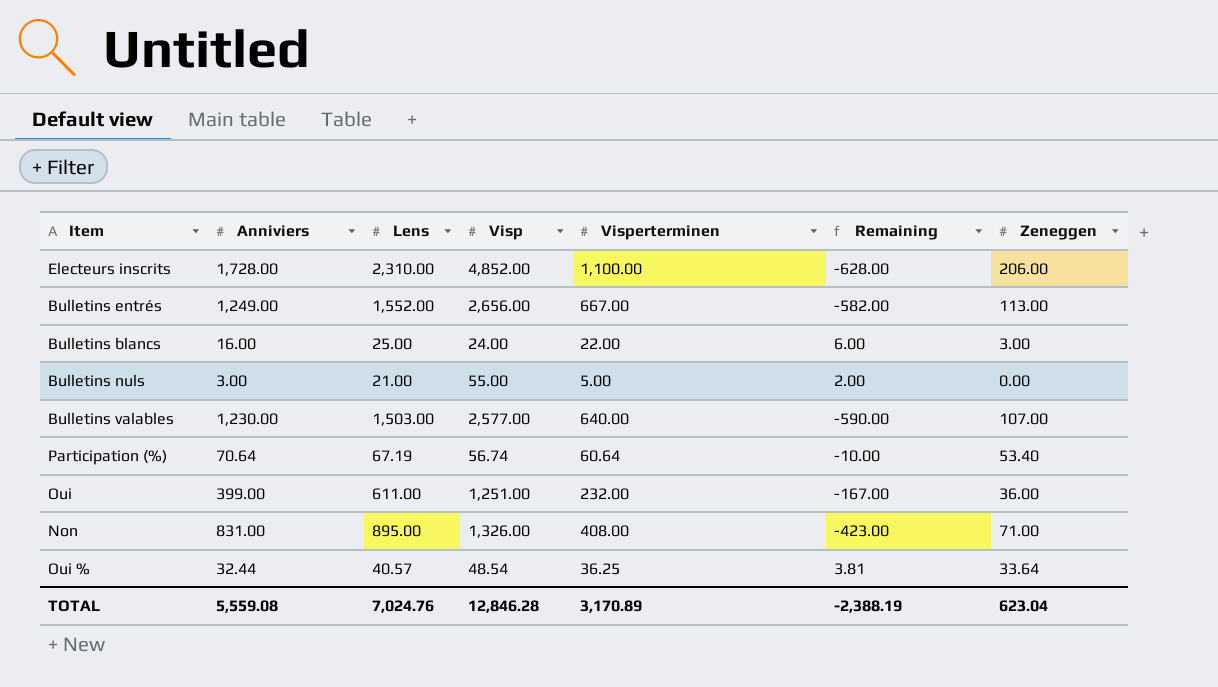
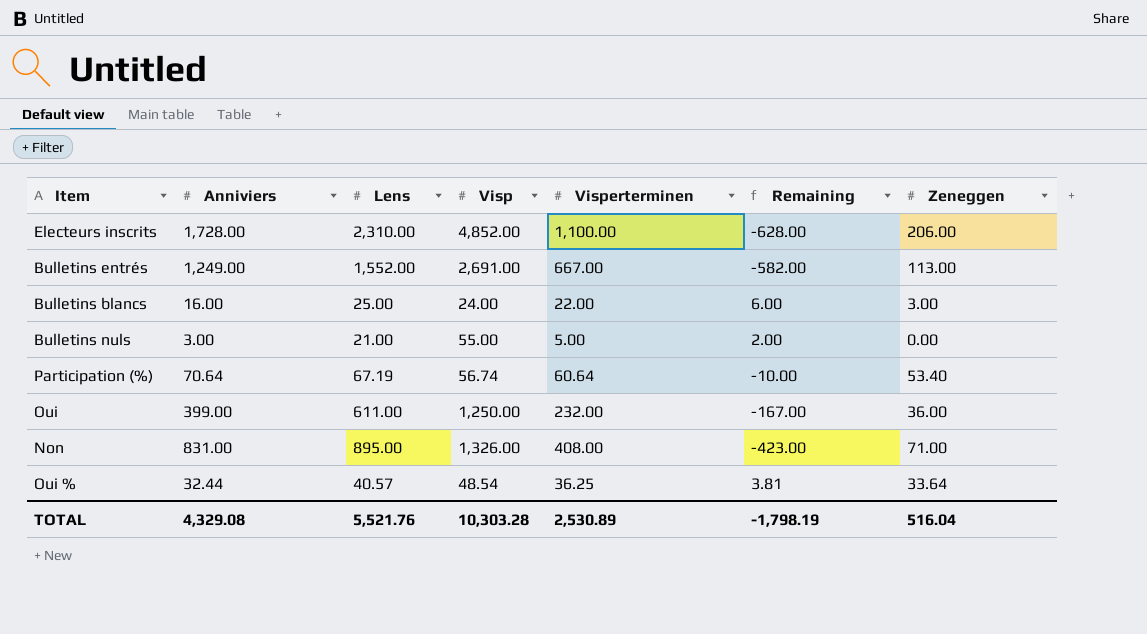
row Bulletins valables: 1,230.00 | 1,503.00 | 2,577.00 | 640.00 | -590.00 | 107.00 -> none
Bulletins entrés | Visp: 2,656.00 -> 2,691.00
Oui | Visp: 1,251.00 -> 1,250.00
TOTAL | Anniviers: 5,559.08 -> 4,329.08
TOTAL | Lens: 7,024.76 -> 5,521.76
TOTAL | Visp: 12,846.28 -> 10,303.28
TOTAL | Visperterminen: 3,170.89 -> 2,530.89
TOTAL | Remaining: -2,388.19 -> -1,798.19
TOTAL | Zeneggen: 623.04 -> 516.04

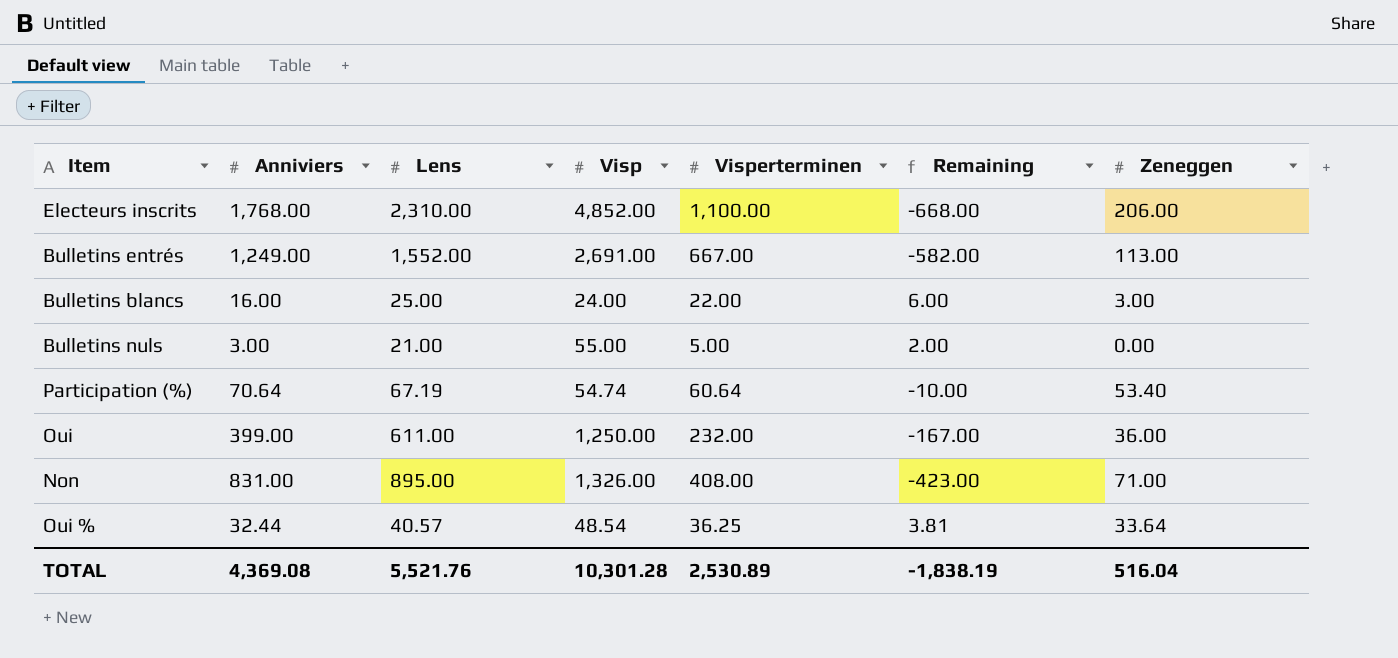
Electeurs inscrits | Anniviers: 1,728.00 -> 1,768.00
Electeurs inscrits | Remaining: -628.00 -> -668.00
Participation (%) | Visp: 56.74 -> 54.74
TOTAL | Anniviers: 4,329.08 -> 4,369.08
TOTAL | Visp: 10,303.28 -> 10,301.28
TOTAL | Remaining: -1,798.19 -> -1,838.19

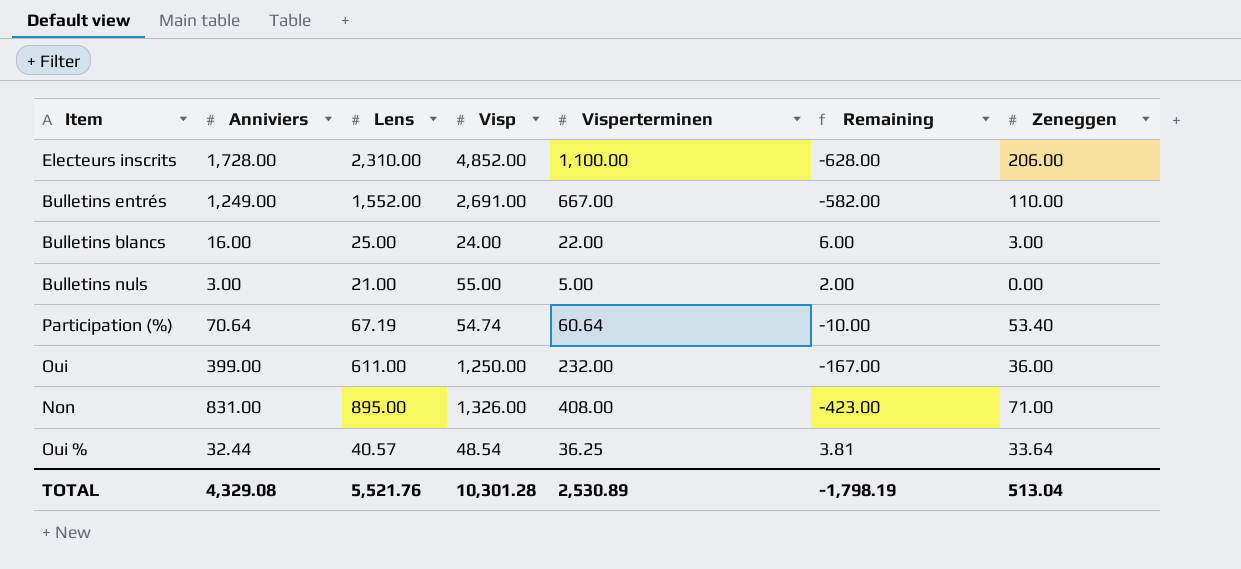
Electeurs inscrits | Anniviers: 1,768.00 -> 1,728.00
Electeurs inscrits | Remaining: -668.00 -> -628.00
Bulletins entrés | Zeneggen: 113.00 -> 110.00
TOTAL | Anniviers: 4,369.08 -> 4,329.08
TOTAL | Remaining: -1,838.19 -> -1,798.19
TOTAL | Zeneggen: 516.04 -> 513.04

